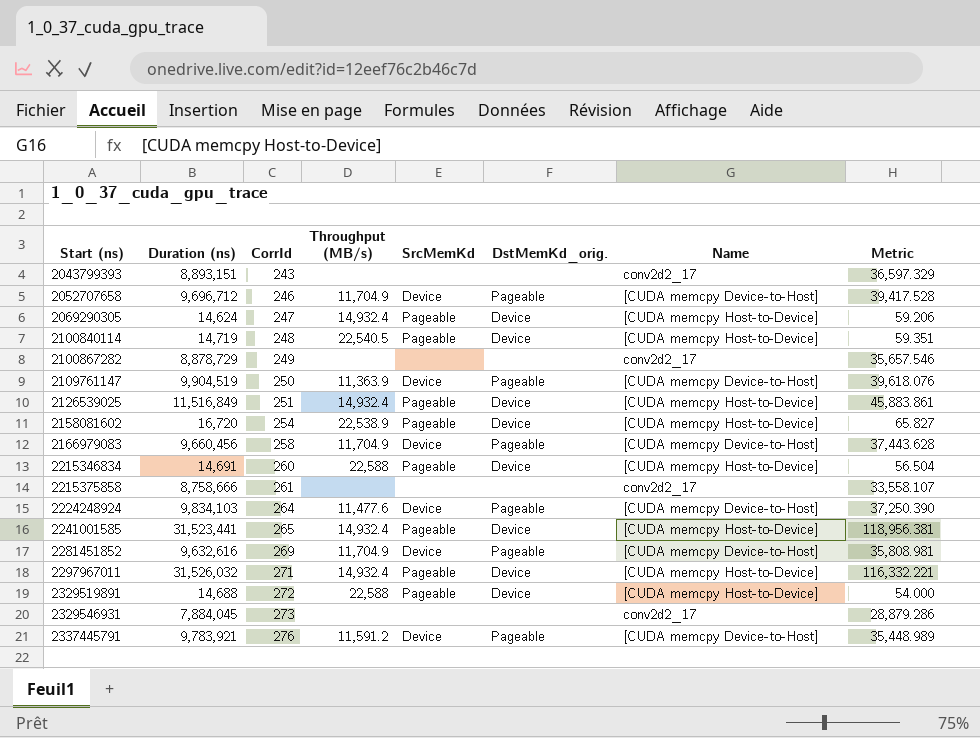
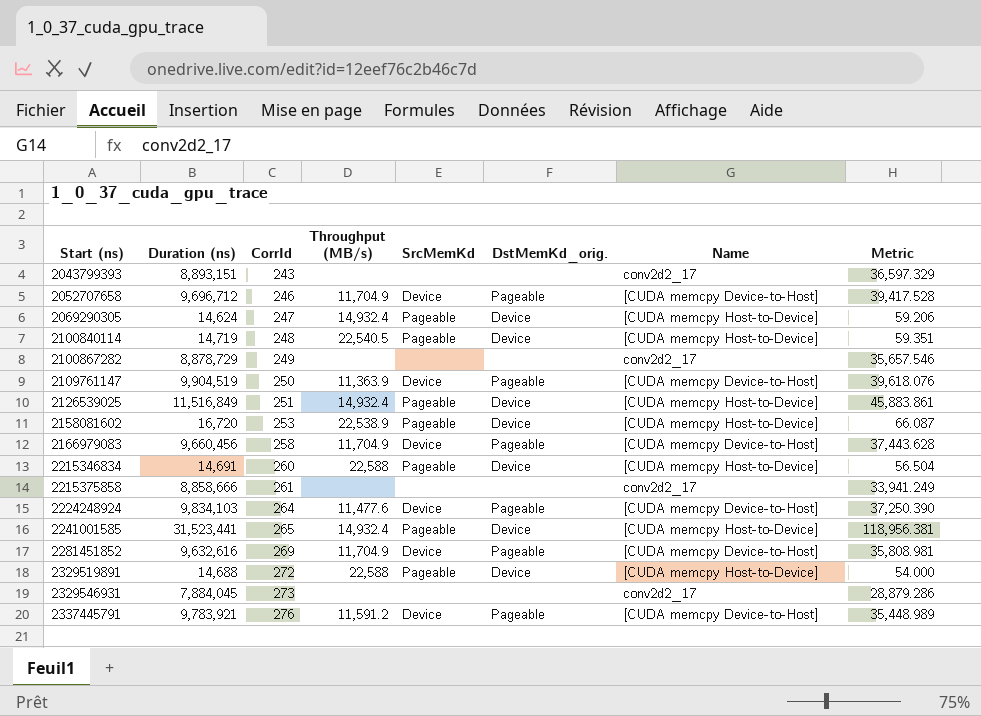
row 2297967011: 31,526,032 | 271 | 14,932.4 | Pageable | Device | [CUDA memcpy Host-to-Device] | 116,332.221 -> none
2158081602 | CorrId: 254 -> 253
2158081602 | Metric: 65.827 -> 66.087
2215375858 | Duration (ns): 8,758,666 -> 8,858,666
2215375858 | Metric: 33,558.107 -> 33,941.249

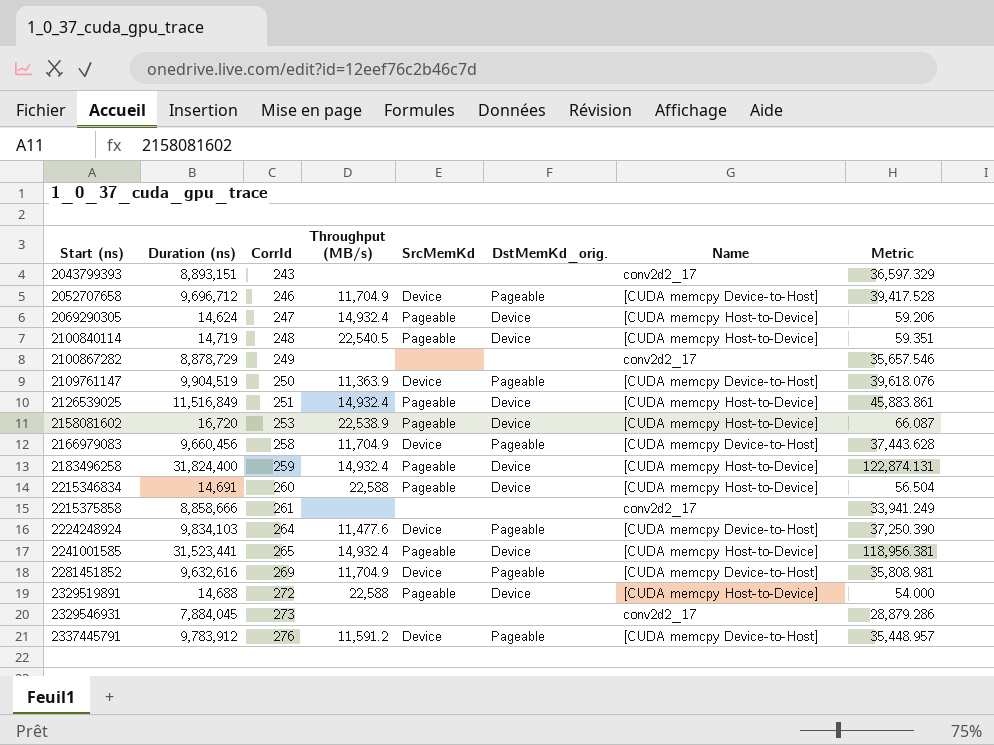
row 2183496258: none -> 31,824,400 | 259 | 14,932.4 | Pageable | Device | [CUDA memcpy Host-to-Device] | 122,874.131
2337445791 | Duration (ns): 9,783,921 -> 9,783,912
2337445791 | Metric: 35,448.989 -> 35,448.957

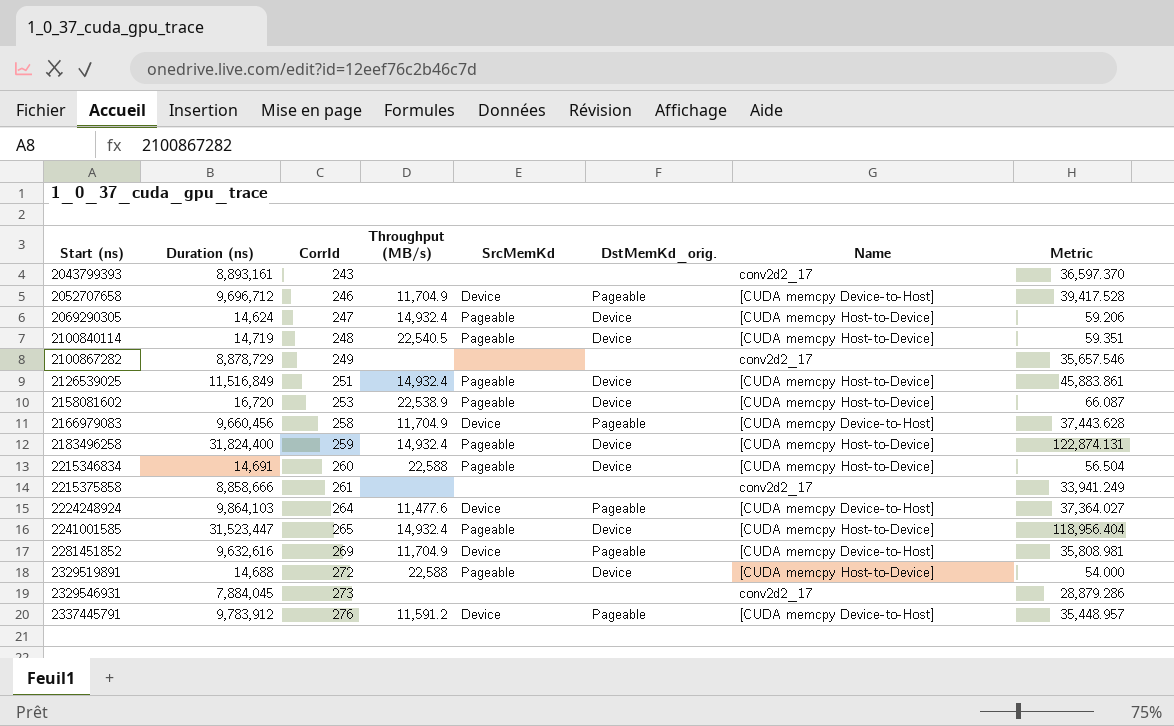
row 2109761147: 9,904,519 | 250 | 11,363.9 | Device | Pageable | [CUDA memcpy Device-to-Host] | 39,618.076 -> none
2043799393 | Duration (ns): 8,893,151 -> 8,893,161
2043799393 | Metric: 36,597.329 -> 36,597.370
2224248924 | Duration (ns): 9,834,103 -> 9,864,103
2224248924 | Metric: 37,250.390 -> 37,364.027
2241001585 | Duration (ns): 31,523,441 -> 31,523,447
2241001585 | Metric: 118,956.381 -> 118,956.404

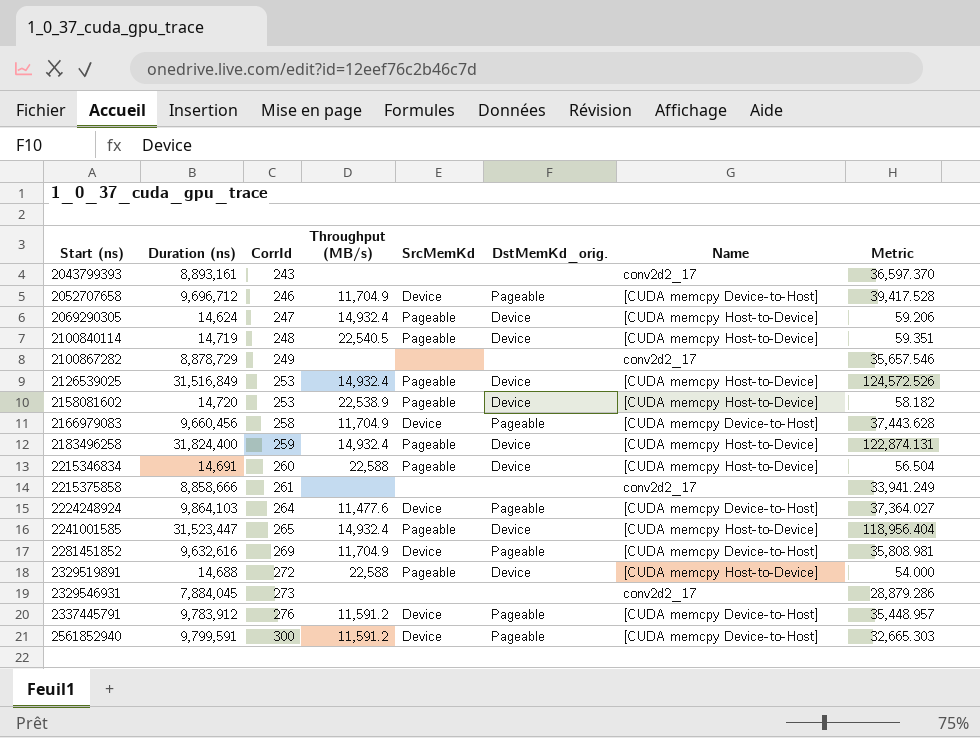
2126539025 | Duration (ns): 11,516,849 -> 31,516,849
2126539025 | CorrId: 251 -> 253
2126539025 | Metric: 45,883.861 -> 124,572.526
2158081602 | Duration (ns): 16,720 -> 14,720
2158081602 | Metric: 66.087 -> 58.182
row 2561852940: none -> 9,799,591 | 300 | 11,591.2 | Device | Pageable | [CUDA memcpy Device-to-Host] | 32,665.303

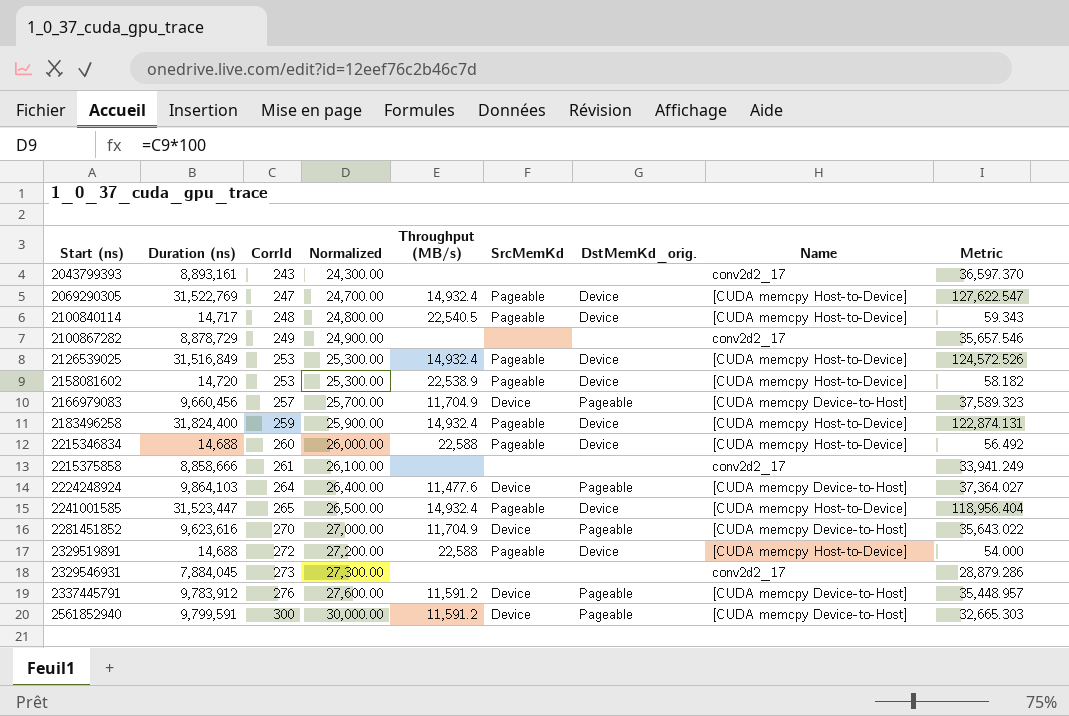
column Normalized | formula: none -> [CorrId] * 100
row 2052707658: 9,696,712 | 246 | 11,704.9 | Device | Pageable | [CUDA memcpy Device-to-Host] | 39,417.528 -> none
2069290305 | Duration (ns): 14,624 -> 31,522,769
2069290305 | Metric: 59.206 -> 127,622.547
2100840114 | Duration (ns): 14,719 -> 14,717
2100840114 | Metric: 59.351 -> 59.343
2166979083 | CorrId: 258 -> 257
2166979083 | Metric: 37,443.628 -> 37,589.323
2215346834 | Duration (ns): 14,691 -> 14,688
2215346834 | Metric: 56.504 -> 56.492
2281451852 | Duration (ns): 9,632,616 -> 9,623,616
2281451852 | CorrId: 269 -> 270
2281451852 | Metric: 35,808.981 -> 35,643.022

